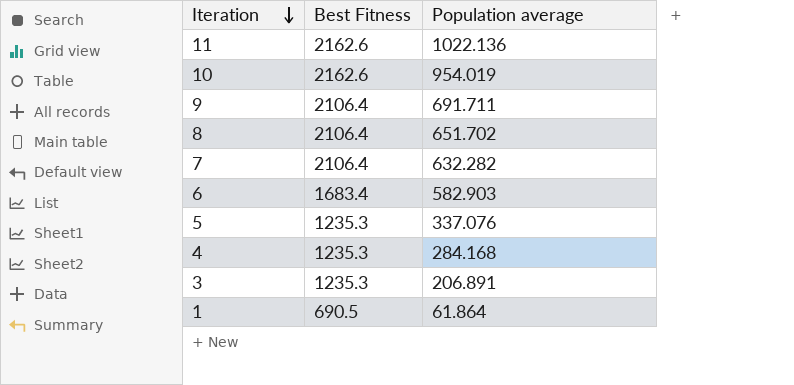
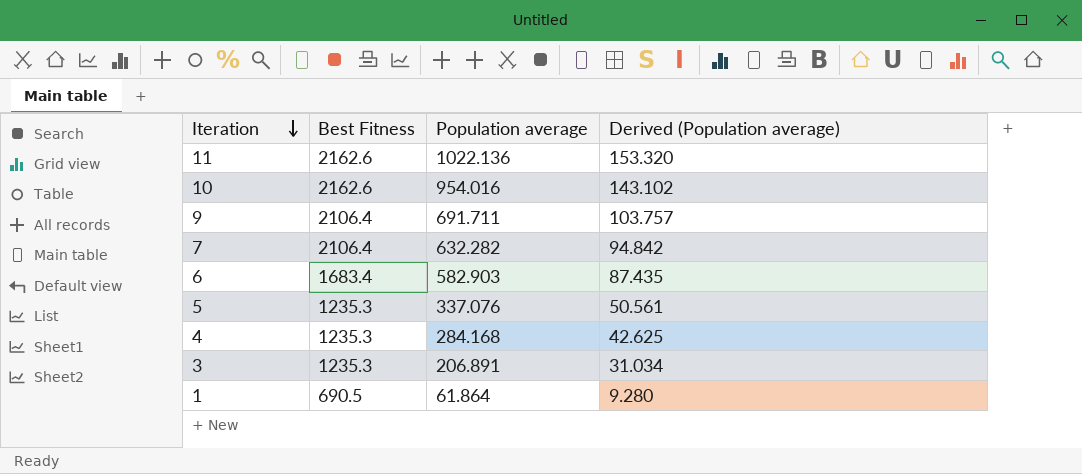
column Derived (Population average) | formula: none -> [Population average] * 0.15
row 8: 2106.4 | 651.702 -> none
10 | Population average: 954.019 -> 954.016

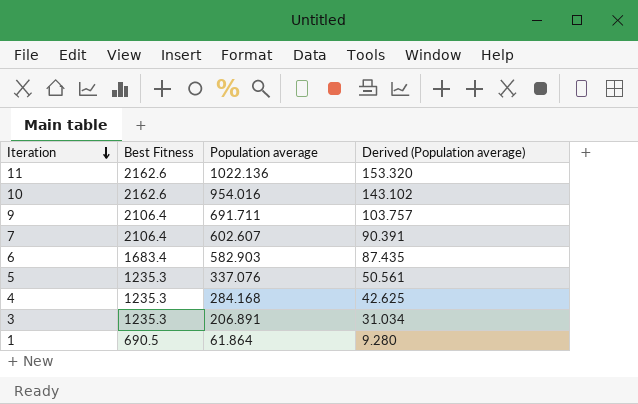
7 | Population average: 632.282 -> 602.607
7 | Derived (Population average): 94.842 -> 90.391

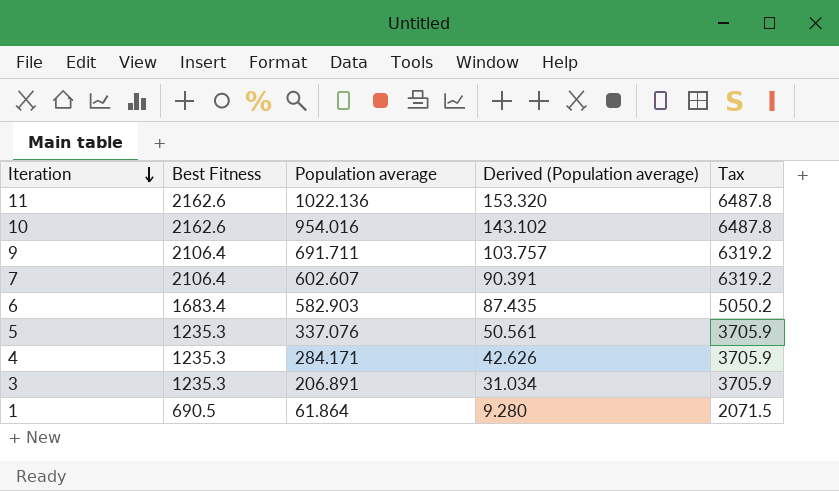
column Tax | formula: none -> [Best Fitness] * 3
4 | Population average: 284.168 -> 284.171
4 | Derived (Population average): 42.625 -> 42.626

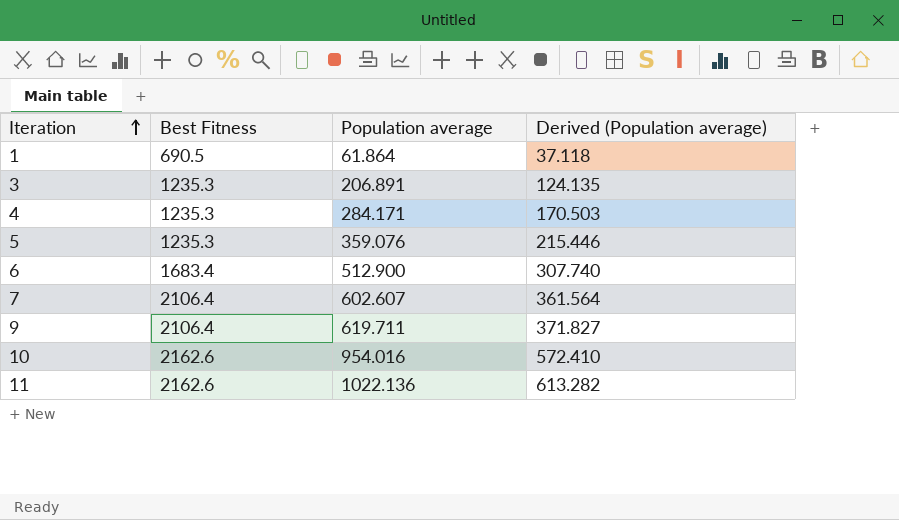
row order: Iteration descending -> Iteration ascending
column Tax | formula: [Best Fitness] * 3 -> none
column Derived (Population average) | formula: [Population average] * 0.15 -> [Population average] * 0.6
5 | Population average: 337.076 -> 359.076
6 | Population average: 582.903 -> 512.900
9 | Population average: 691.711 -> 619.711

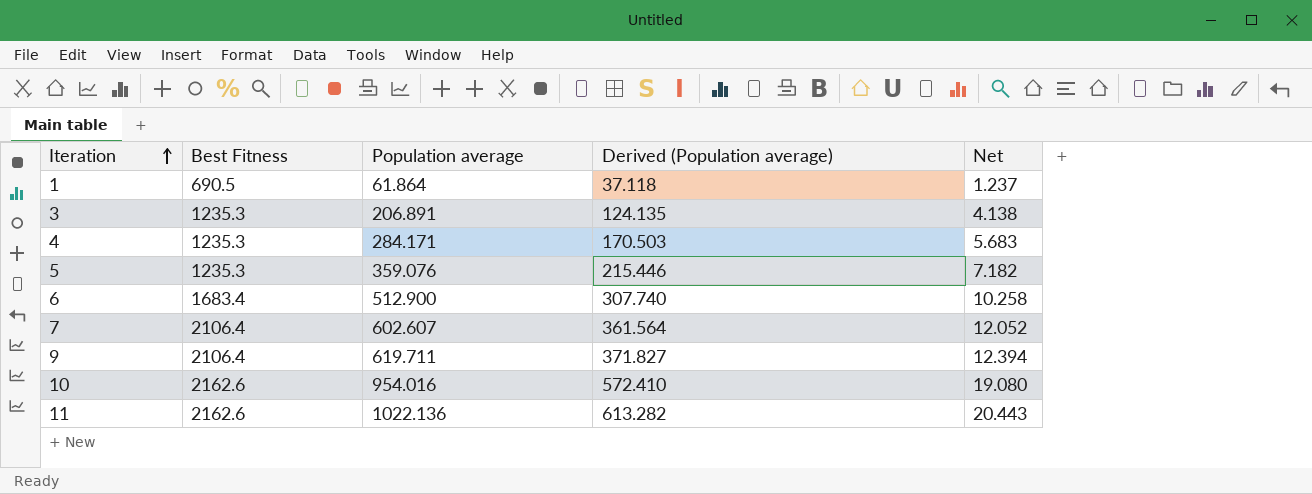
column Net | formula: none -> [Population average] * 0.02

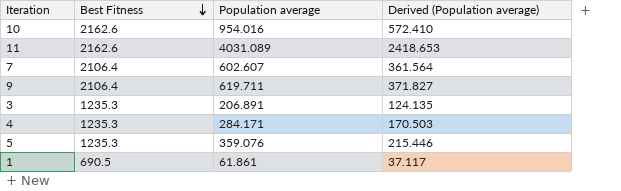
row order: Iteration ascending -> Best Fitness descending
column Net | formula: [Population average] * 0.02 -> none
row 6: 1683.4 | 512.900 | 307.740 | 10.258 -> none
11 | Population average: 1022.136 -> 4031.089
11 | Derived (Population average): 613.282 -> 2418.653
1 | Population average: 61.864 -> 61.861
1 | Derived (Population average): 37.118 -> 37.117

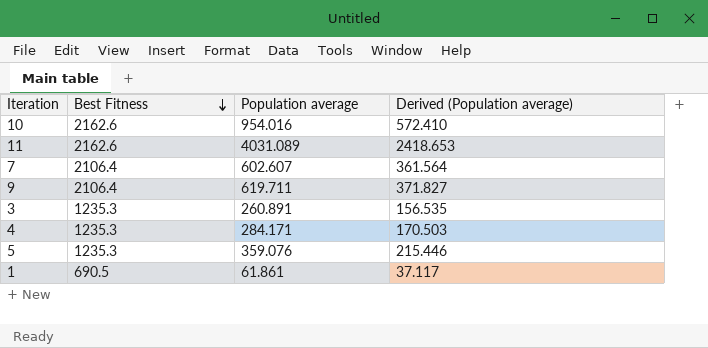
3 | Population average: 206.891 -> 260.891
3 | Derived (Population average): 124.135 -> 156.535

